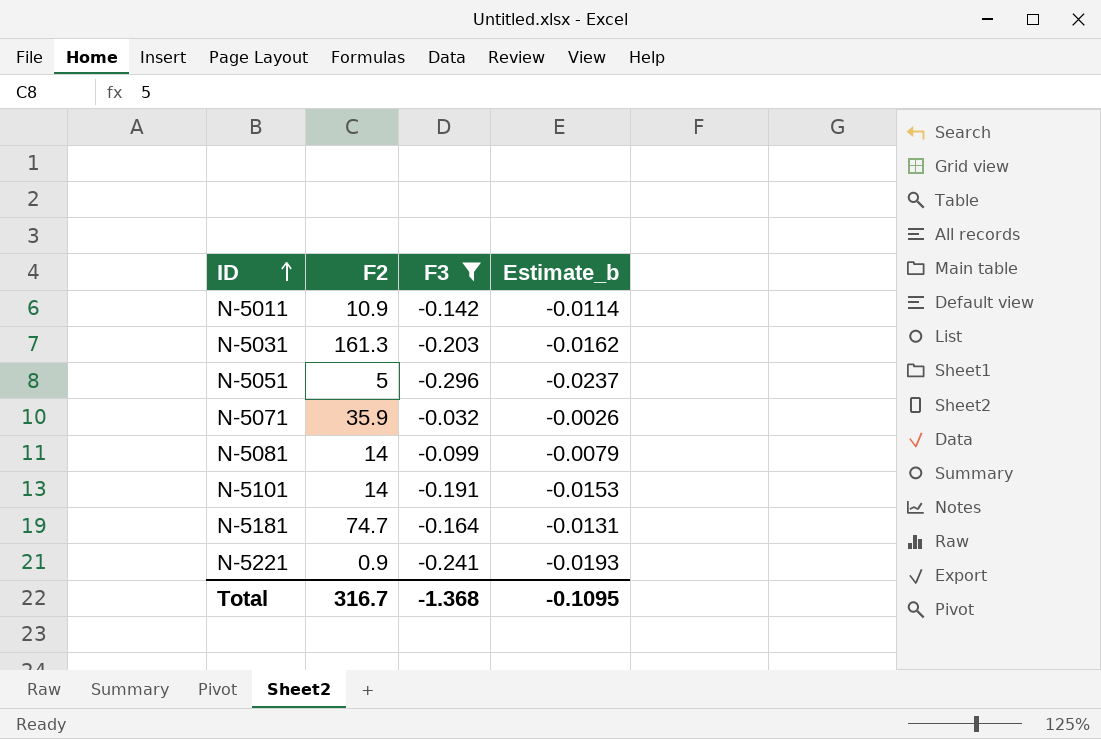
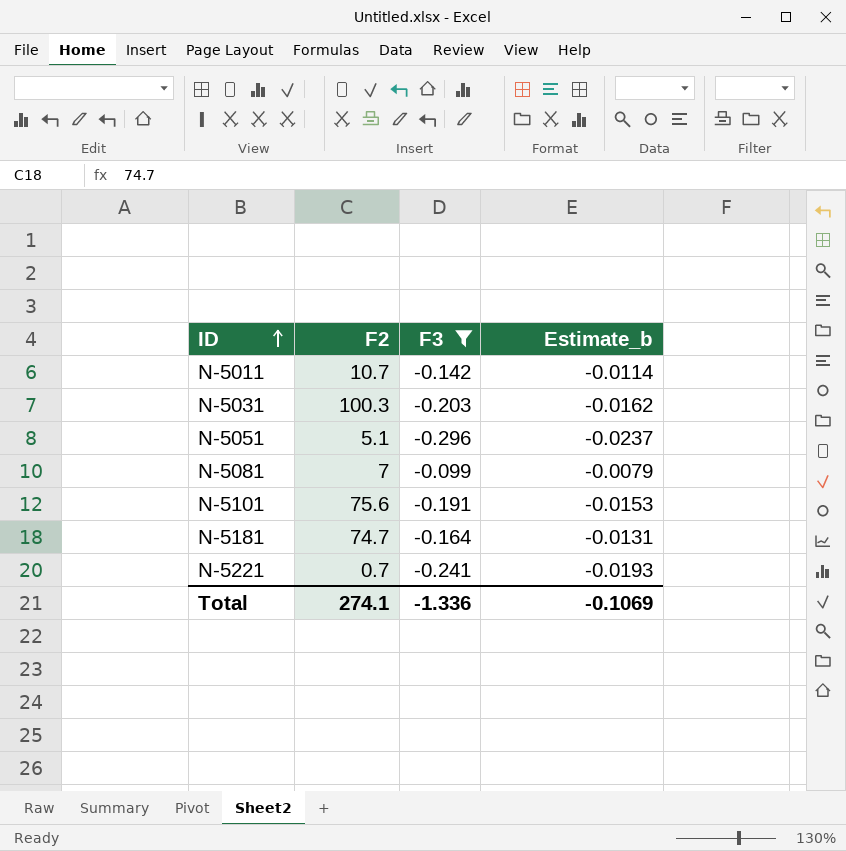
row N-5071: 35.9 | -0.032 | -0.0026 -> none
N-5011 | F2: 10.9 -> 10.7
N-5031 | F2: 161.3 -> 100.3
N-5051 | F2: 5 -> 5.1
N-5081 | F2: 14 -> 7
N-5101 | F2: 14 -> 75.6
N-5221 | F2: 0.9 -> 0.7
Total | F2: 316.7 -> 274.1
Total | F3: -1.368 -> -1.336
Total | Estimate_b: -0.1095 -> -0.1069

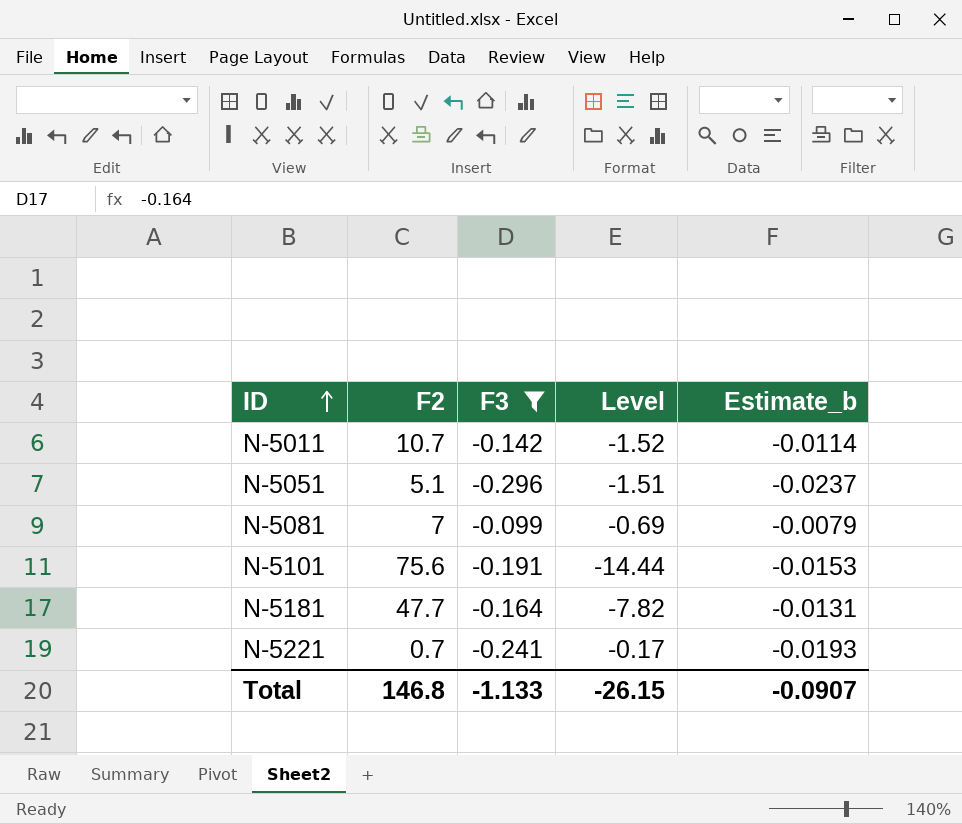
column Level | formula: none -> [F2] * [F3]
row N-5031: 100.3 | -0.203 | -0.0162 -> none
N-5181 | F2: 74.7 -> 47.7
Total | F2: 274.1 -> 146.8
Total | F3: -1.336 -> -1.133
Total | Estimate_b: -0.1069 -> -0.0907

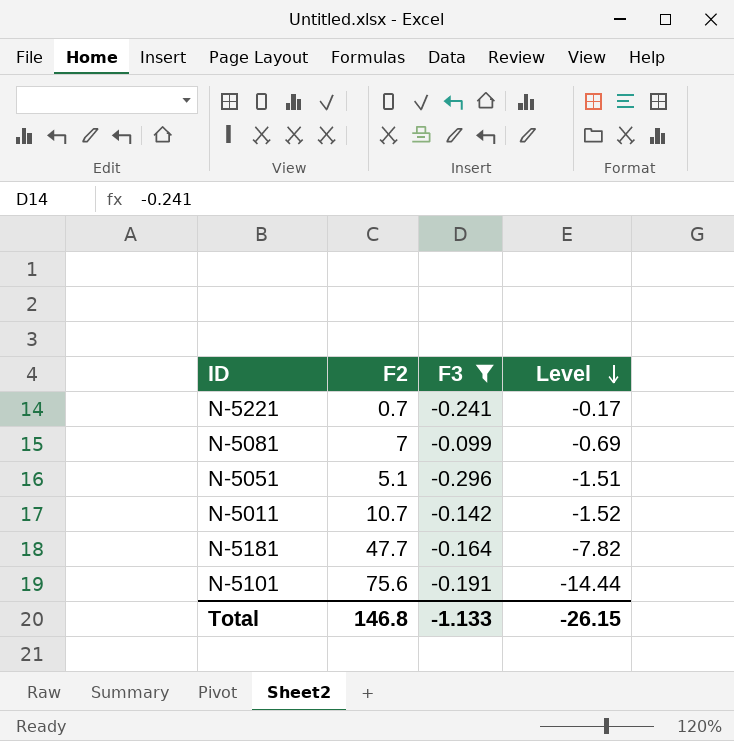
row order: ID ascending -> Level descending
column Estimate_b | formula: [F3] * 0.08 -> none

